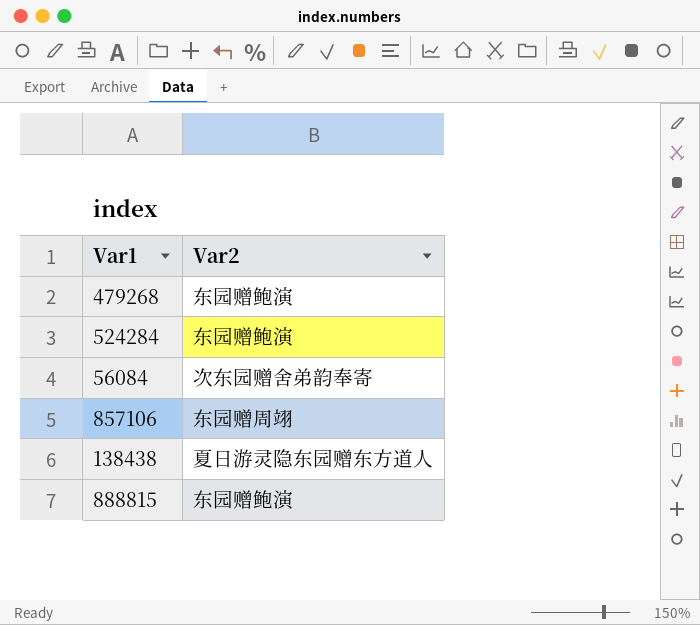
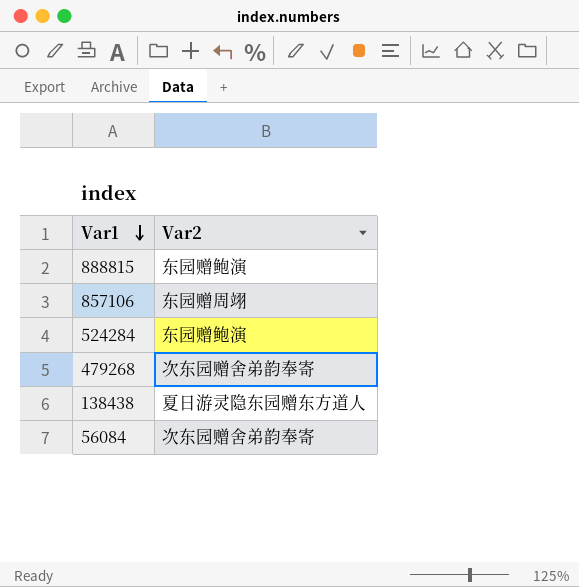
row order: none -> Var1 descending
479268 | Var2: 东园赠鲍演 -> 次东园赠舍弟韵奉寄

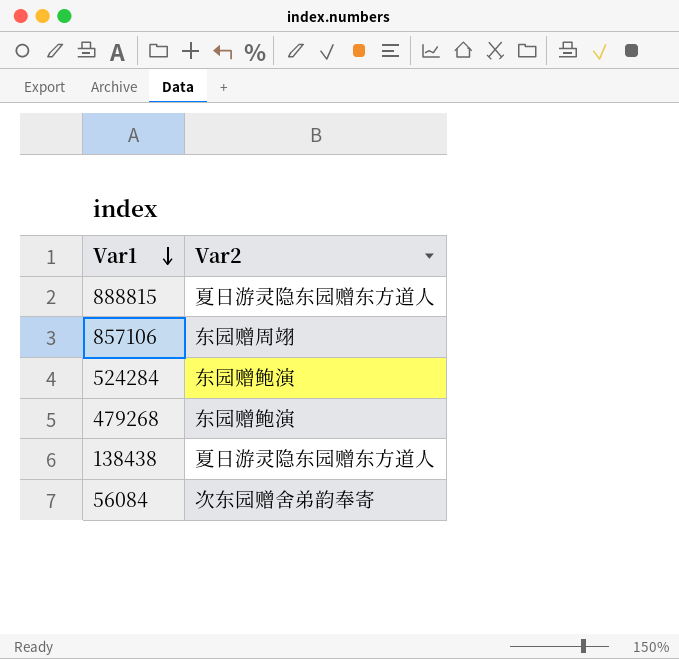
888815 | Var2: 东园赠鲍演 -> 夏日游灵隐东园赠东方道人
479268 | Var2: 次东园赠舍弟韵奉寄 -> 东园赠鲍演

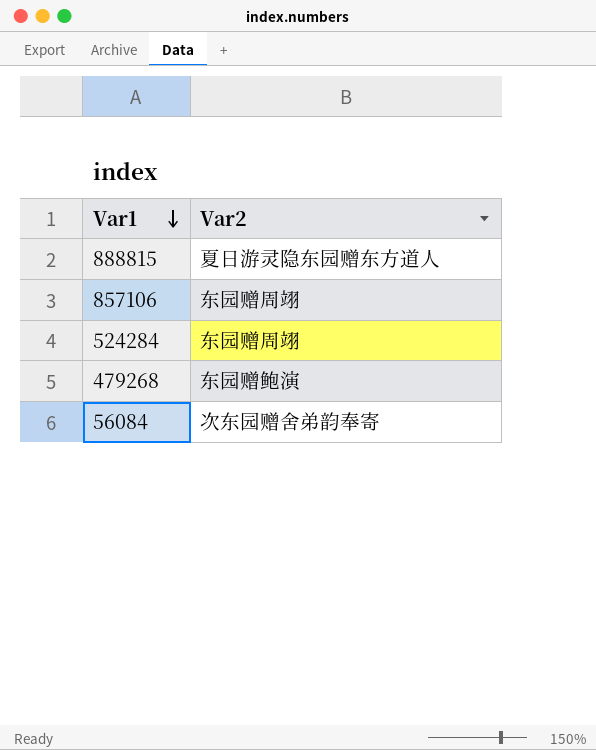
row 138438: 夏日游灵隐东园赠东方道人 -> none
524284 | Var2: 东园赠鲍演 -> 东园赠周翊

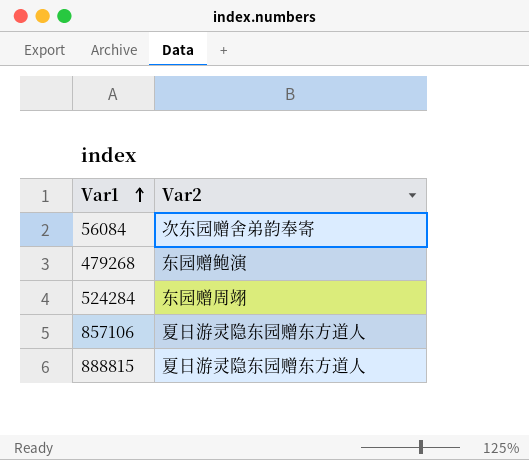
row order: Var1 descending -> Var1 ascending
857106 | Var2: 东园赠周翊 -> 夏日游灵隐东园赠东方道人

